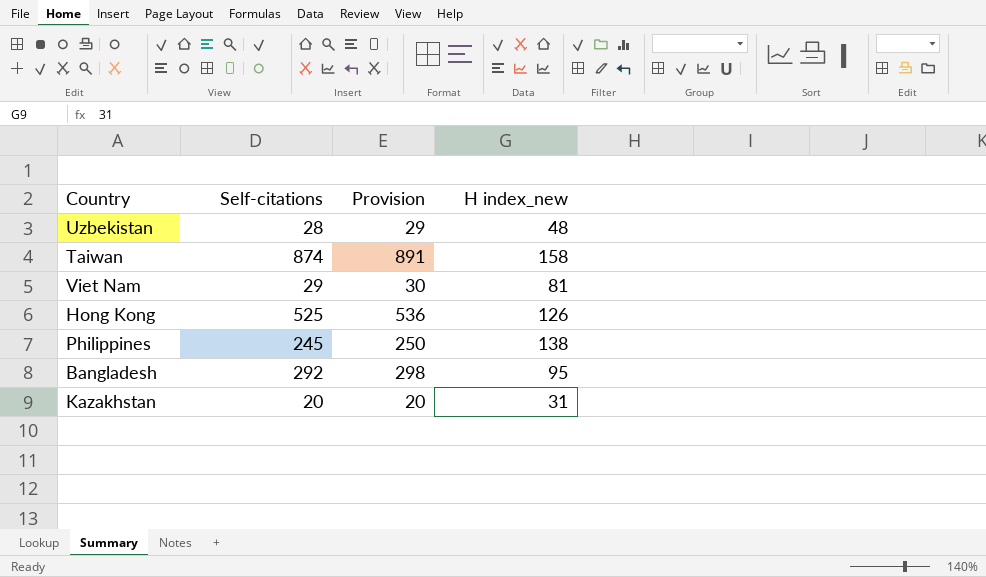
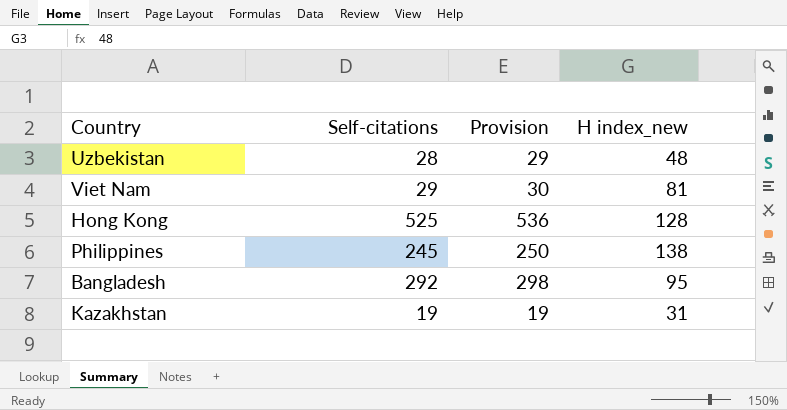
row Taiwan: 874 | 891 | 158 -> none
Hong Kong | H index_new: 126 -> 128
Kazakhstan | Self-citations: 20 -> 19
Kazakhstan | Provision: 20 -> 19

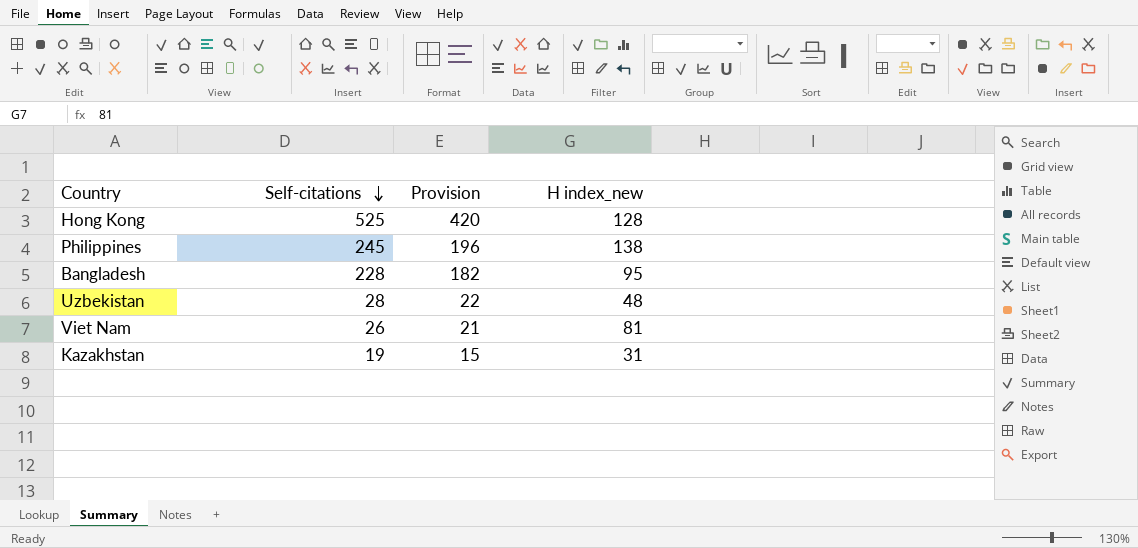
row order: none -> Self-citations descending
column Provision | formula: [Self-citations] * 1.02 -> [Self-citations] * 0.8
Bangladesh | Self-citations: 292 -> 228
Viet Nam | Self-citations: 29 -> 26

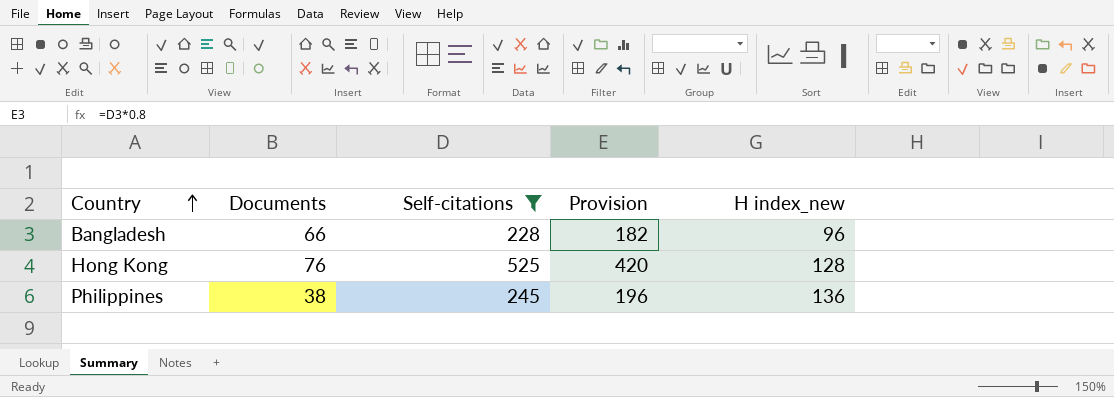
filter: none -> Self-citations >= 228
row order: Self-citations descending -> Country ascending
column Documents | position: none -> 2
Bangladesh | H index_new: 95 -> 96
Philippines | H index_new: 138 -> 136

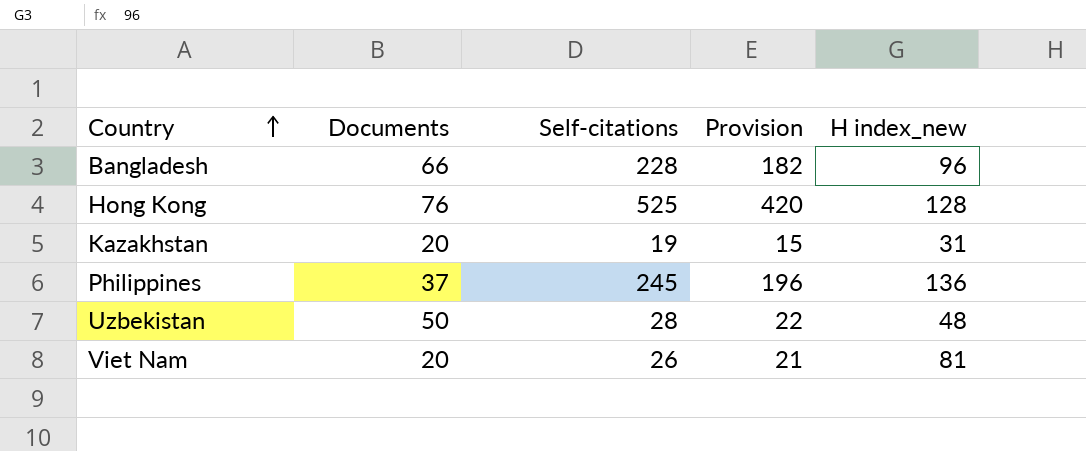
filter: Self-citations >= 228 -> none
Philippines | Documents: 38 -> 37

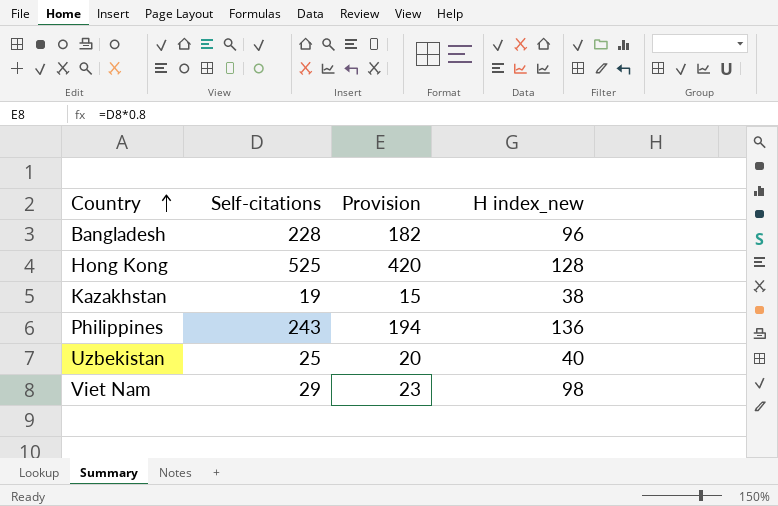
column Documents | position: 2 -> none
Kazakhstan | H index_new: 31 -> 38
Philippines | Self-citations: 245 -> 243
Philippines | Provision: 196 -> 194
Uzbekistan | Self-citations: 28 -> 25
Uzbekistan | Provision: 22 -> 20
Uzbekistan | H index_new: 48 -> 40
Viet Nam | Self-citations: 26 -> 29
Viet Nam | Provision: 21 -> 23
Viet Nam | H index_new: 81 -> 98

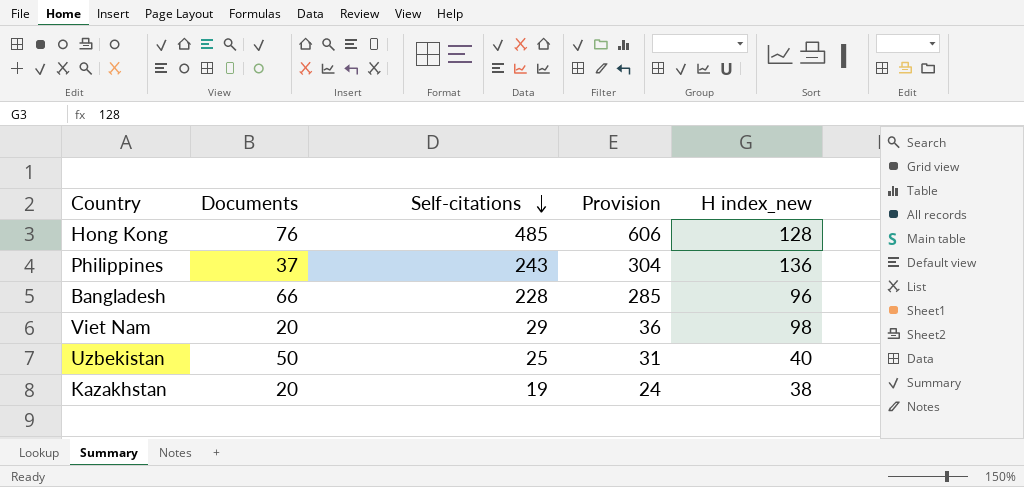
row order: Country ascending -> Self-citations descending
column Documents | position: none -> 2
column Provision | formula: [Self-citations] * 0.8 -> [Self-citations] * 1.25
Hong Kong | Self-citations: 525 -> 485

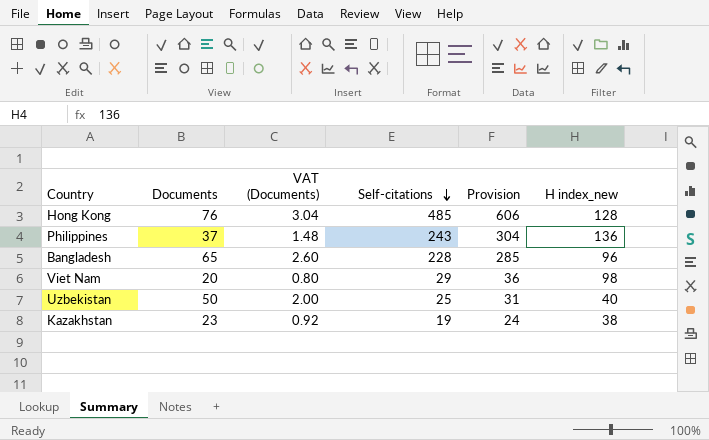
column VAT (Documents) | formula: none -> [Documents] * 0.04
Bangladesh | Documents: 66 -> 65
Kazakhstan | Documents: 20 -> 23

